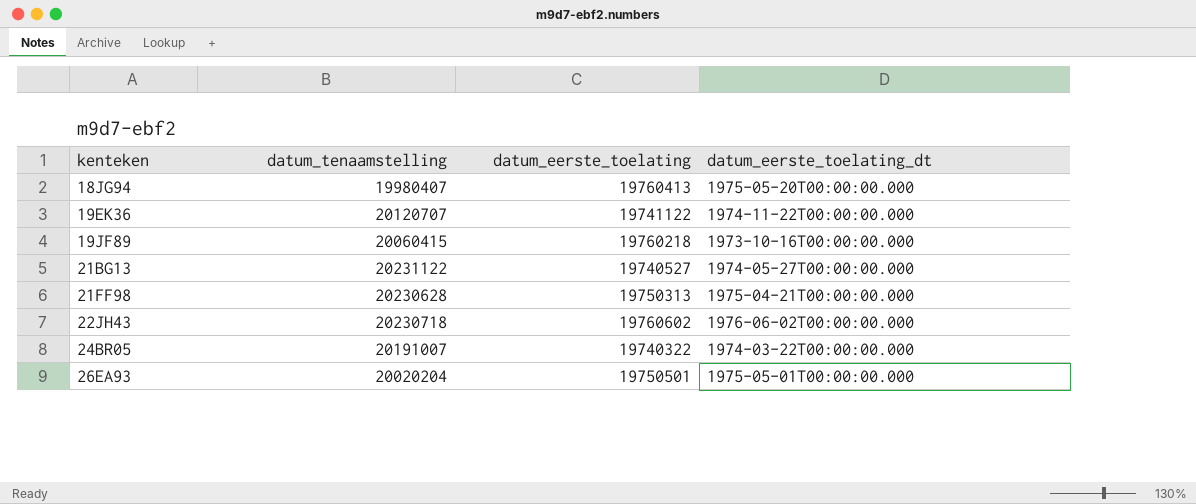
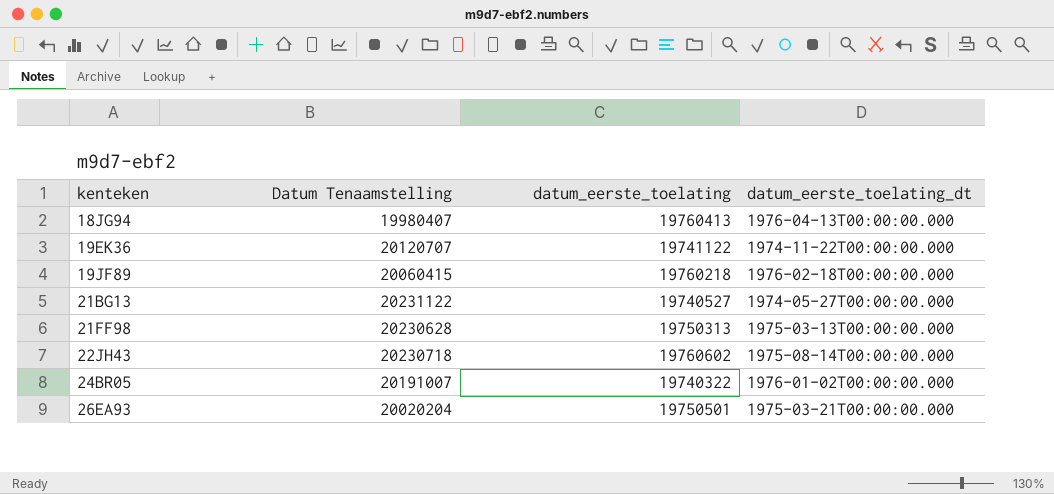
column name: datum_tenaamstelling -> Datum Tenaamstelling
18JG94 | datum_eerste_toelating_dt: 1975-05-20T00:00:00.000 -> 1976-04-13T00:00:00.000
19JF89 | datum_eerste_toelating_dt: 1973-10-16T00:00:00.000 -> 1976-02-18T00:00:00.000
21FF98 | datum_eerste_toelating_dt: 1975-04-21T00:00:00.000 -> 1975-03-13T00:00:00.000
22JH43 | datum_eerste_toelating_dt: 1976-06-02T00:00:00.000 -> 1975-08-14T00:00:00.000
24BR05 | datum_eerste_toelating_dt: 1974-03-22T00:00:00.000 -> 1976-01-02T00:00:00.000
26EA93 | datum_eerste_toelating_dt: 1975-05-01T00:00:00.000 -> 1975-03-21T00:00:00.000

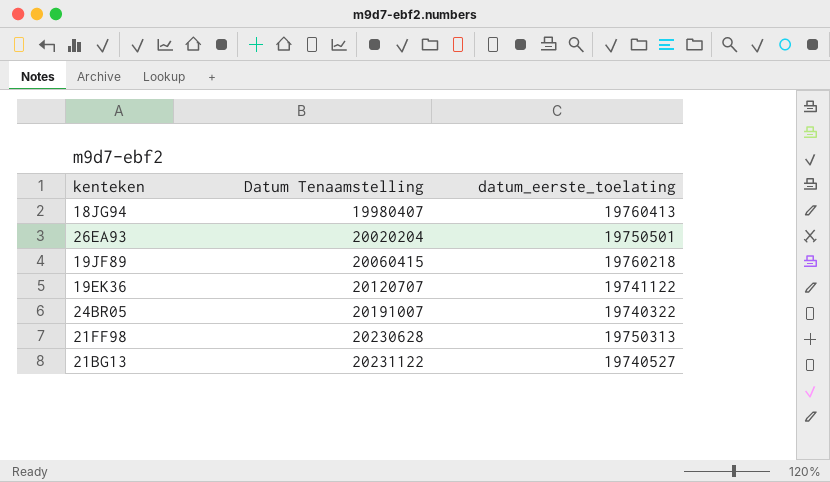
row order: kenteken ascending -> Datum Tenaamstelling ascending
column datum_eerste_toelating_dt | position: 4 -> none
row 22JH43: 20230718 | 19760602 | 1975-08-14T00:00:00.000 -> none

